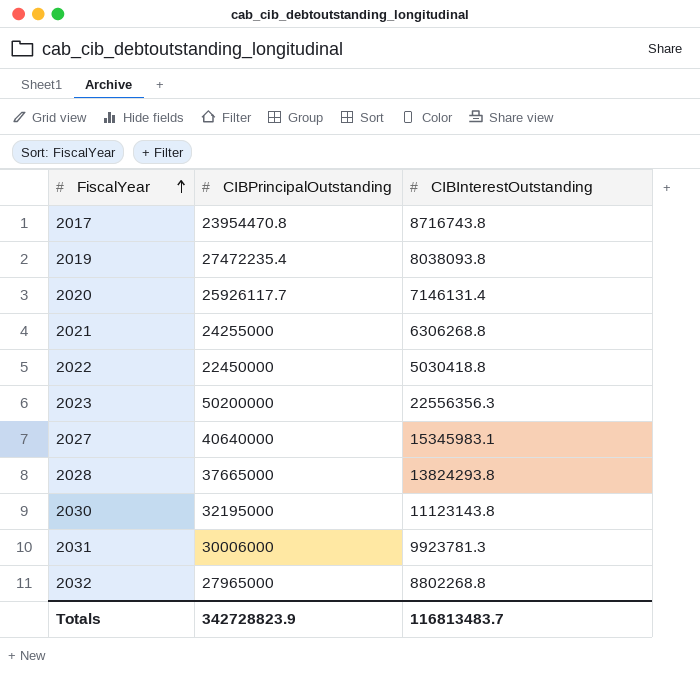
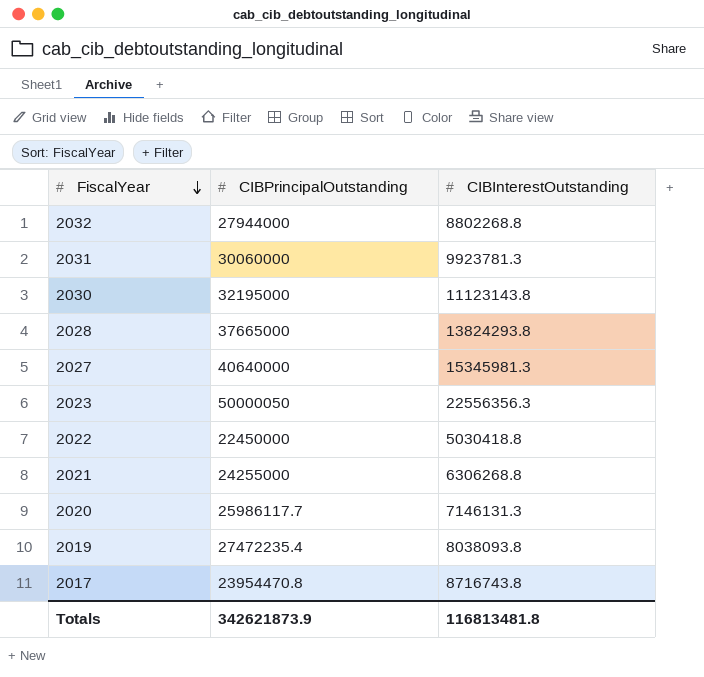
row order: FiscalYear ascending -> FiscalYear descending
2032 | CIBPrincipalOutstanding: 27965000 -> 27944000
2031 | CIBPrincipalOutstanding: 30006000 -> 30060000
2027 | CIBInterestOutstanding: 15345983.1 -> 15345981.3
2023 | CIBPrincipalOutstanding: 50200000 -> 50000050
2020 | CIBPrincipalOutstanding: 25926117.7 -> 25986117.7
2020 | CIBInterestOutstanding: 7146131.4 -> 7146131.3
Totals | CIBPrincipalOutstanding: 342728823.9 -> 342621873.9
Totals | CIBInterestOutstanding: 116813483.7 -> 116813481.8

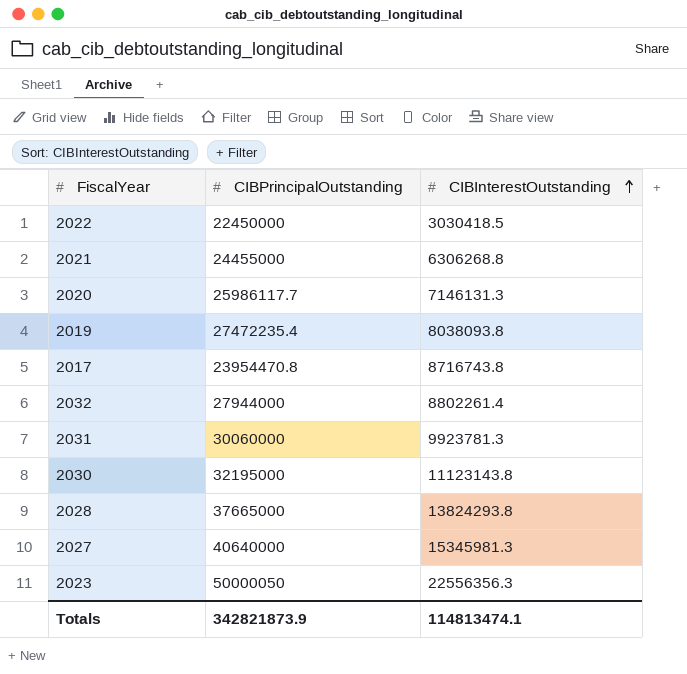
row order: FiscalYear descending -> CIBInterestOutstanding ascending
2022 | CIBInterestOutstanding: 5030418.8 -> 3030418.5
2021 | CIBPrincipalOutstanding: 24255000 -> 24455000
2032 | CIBInterestOutstanding: 8802268.8 -> 8802261.4
Totals | CIBPrincipalOutstanding: 342621873.9 -> 342821873.9
Totals | CIBInterestOutstanding: 116813481.8 -> 114813474.1

